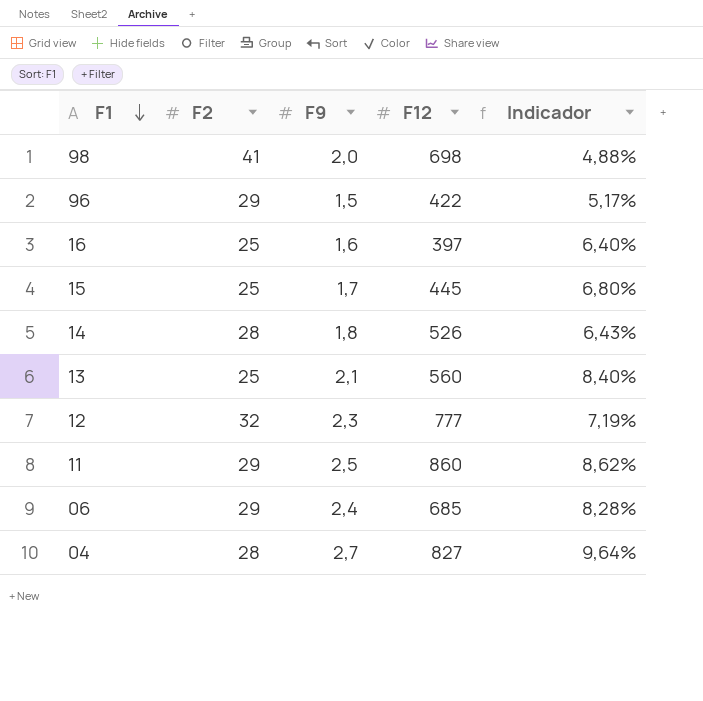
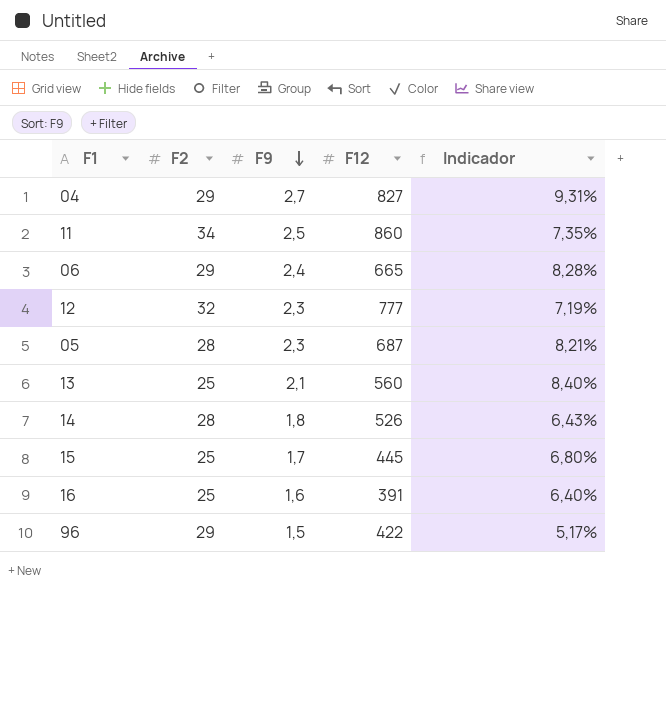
row order: F1 descending -> F9 descending
row 98: 41 | 2,0 | 698 | 4,88% -> none
04 | F2: 28 -> 29
04 | Indicador: 9,64% -> 9,31%
11 | F2: 29 -> 34
11 | Indicador: 8,62% -> 7,35%
06 | F12: 685 -> 665
row 05: none -> 28 | 2,3 | 687 | 8,21%
16 | F12: 397 -> 391

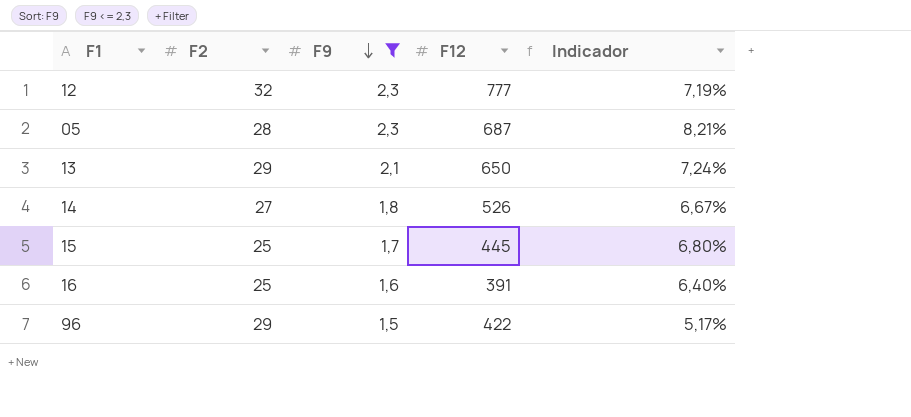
filter: none -> F9 <= 2,3
13 | F2: 25 -> 29
13 | F12: 560 -> 650
13 | Indicador: 8,40% -> 7,24%
14 | F2: 28 -> 27
14 | Indicador: 6,43% -> 6,67%

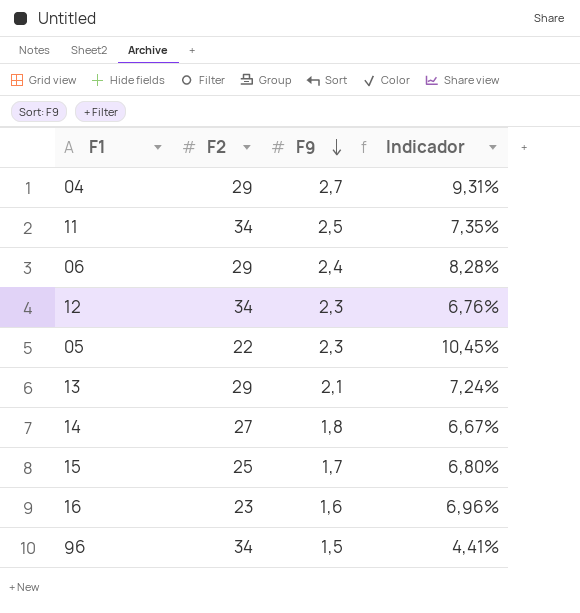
filter: F9 <= 2,3 -> none
column F12 | position: 4 -> none
12 | F2: 32 -> 34
12 | Indicador: 7,19% -> 6,76%
05 | F2: 28 -> 22
05 | Indicador: 8,21% -> 10,45%
16 | F2: 25 -> 23
16 | Indicador: 6,40% -> 6,96%
96 | F2: 29 -> 34
96 | Indicador: 5,17% -> 4,41%

